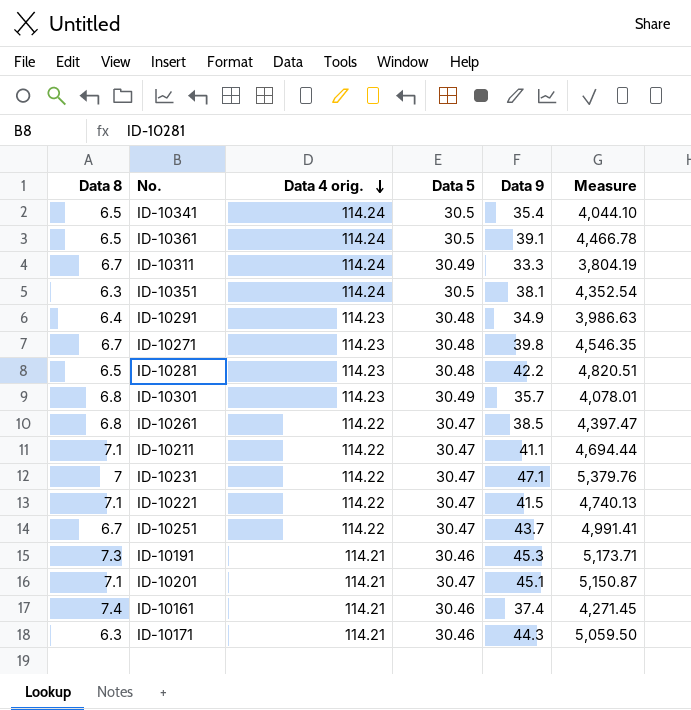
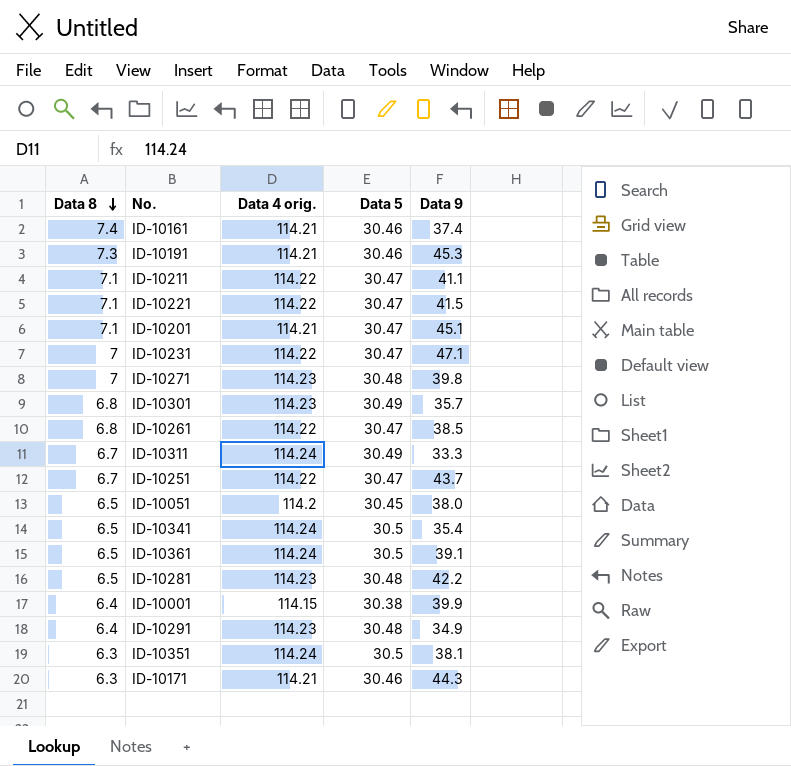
row order: Data 4 orig. descending -> Data 8 descending
column Measure | formula: [Data 4 orig.] * [Data 9] -> none
ID-10271 | Data 8: 6.7 -> 7
row ID-10051: none -> 6.5 | 114.2 | 30.45 | 38.0
row ID-10001: none -> 6.4 | 114.15 | 30.38 | 39.9

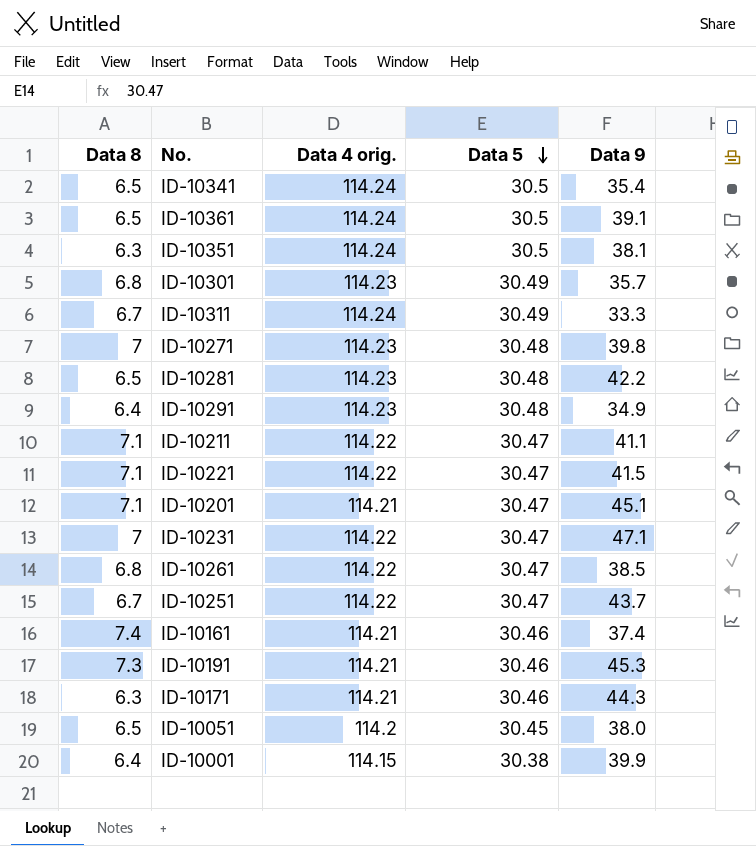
row order: Data 8 descending -> Data 5 descending

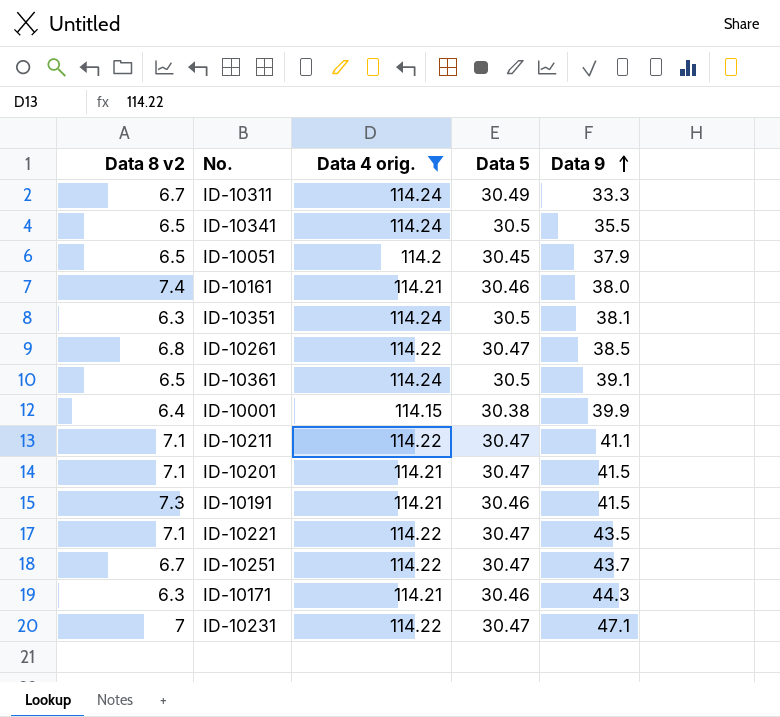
filter: none -> Data 4 orig. != 114.23
row order: Data 5 descending -> Data 9 ascending
column name: Data 8 -> Data 8 v2
ID-10341 | Data 9: 35.4 -> 35.5
ID-10051 | Data 9: 38.0 -> 37.9
ID-10161 | Data 9: 37.4 -> 38.0
ID-10201 | Data 9: 45.1 -> 41.5
ID-10191 | Data 9: 45.3 -> 41.5
ID-10221 | Data 9: 41.5 -> 43.5

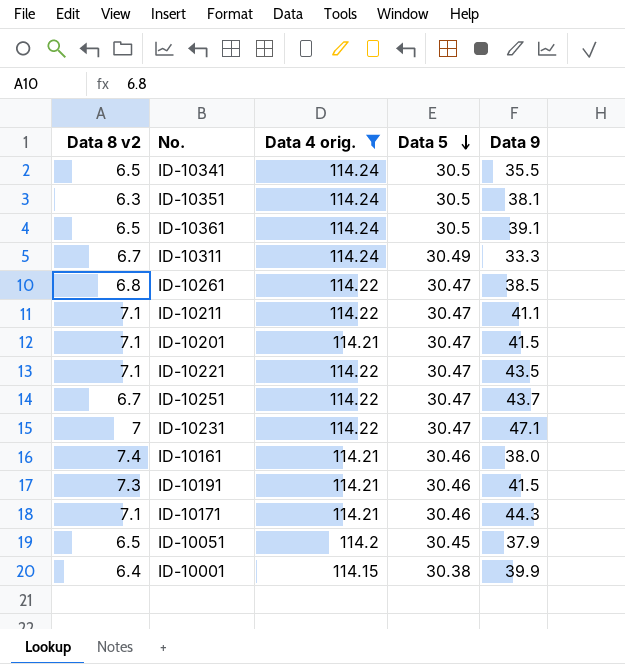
row order: Data 9 ascending -> Data 5 descending
ID-10171 | Data 8 v2: 6.3 -> 7.1

